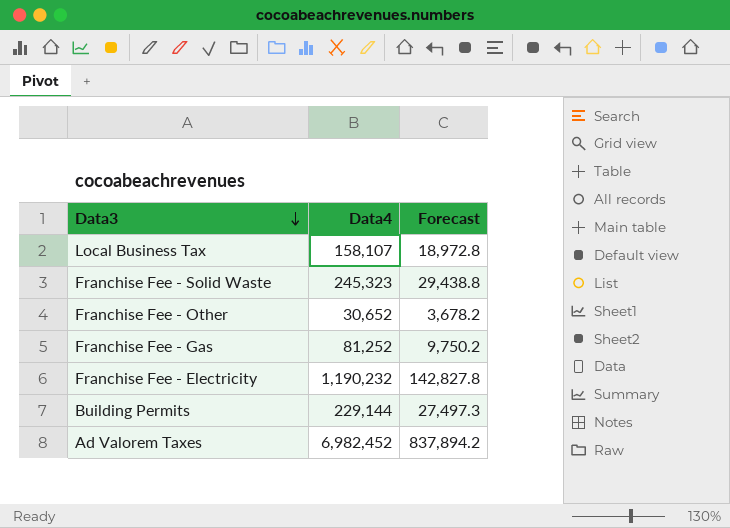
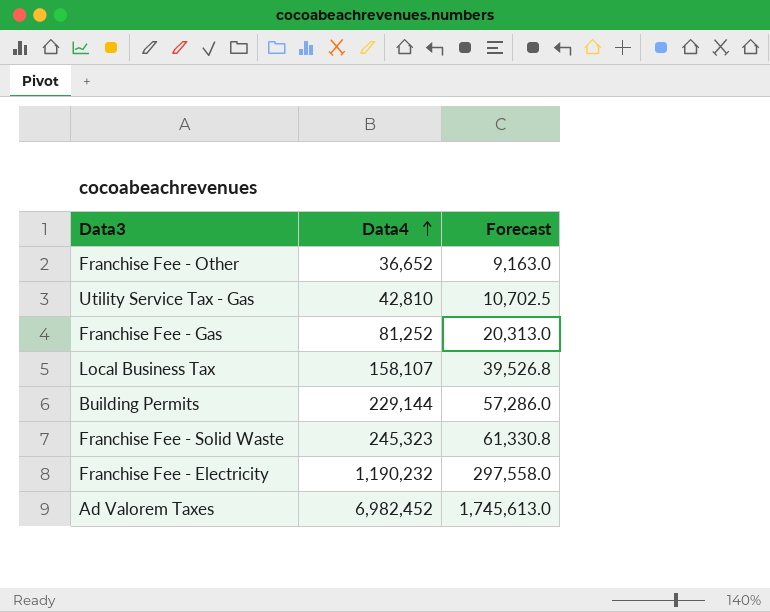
row order: Data3 descending -> Data4 ascending
column Forecast | formula: [Data4] * 0.12 -> [Data4] * 0.25
Franchise Fee - Other | Data4: 30,652 -> 36,652
row Utility Service Tax - Gas: none -> 42,810 | 10,702.5

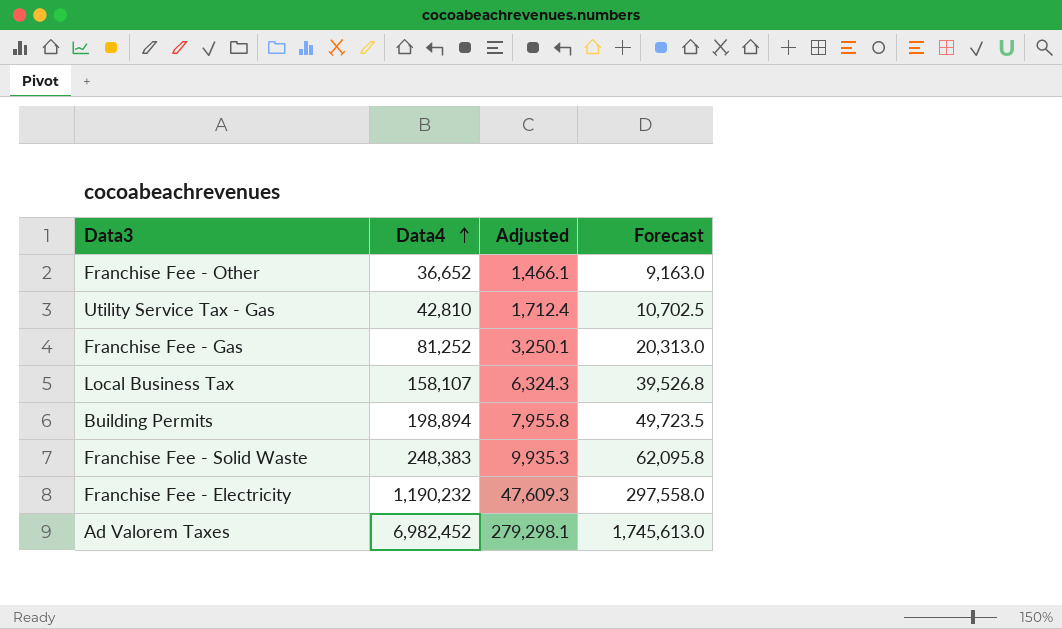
column Adjusted | formula: none -> [Data4] * 0.04
Building Permits | Data4: 229,144 -> 198,894
Building Permits | Forecast: 57,286.0 -> 49,723.5
Franchise Fee - Solid Waste | Data4: 245,323 -> 248,383
Franchise Fee - Solid Waste | Forecast: 61,330.8 -> 62,095.8

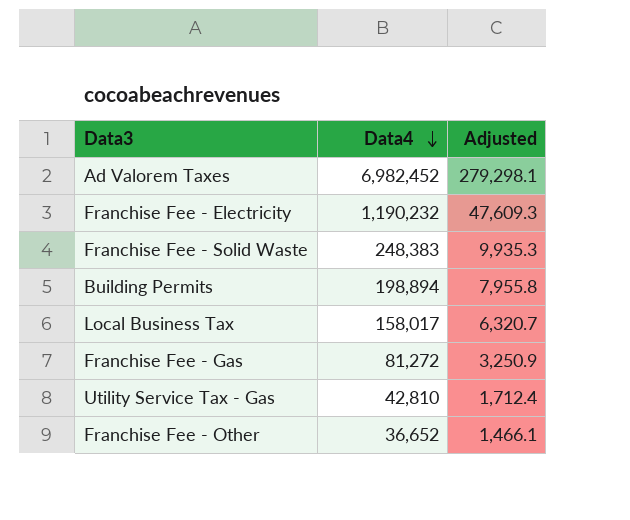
row order: Data4 ascending -> Data4 descending
column Forecast | formula: [Data4] * 0.25 -> none
Local Business Tax | Data4: 158,107 -> 158,017
Local Business Tax | Adjusted: 6,324.3 -> 6,320.7
Franchise Fee - Gas | Data4: 81,252 -> 81,272
Franchise Fee - Gas | Adjusted: 3,250.1 -> 3,250.9

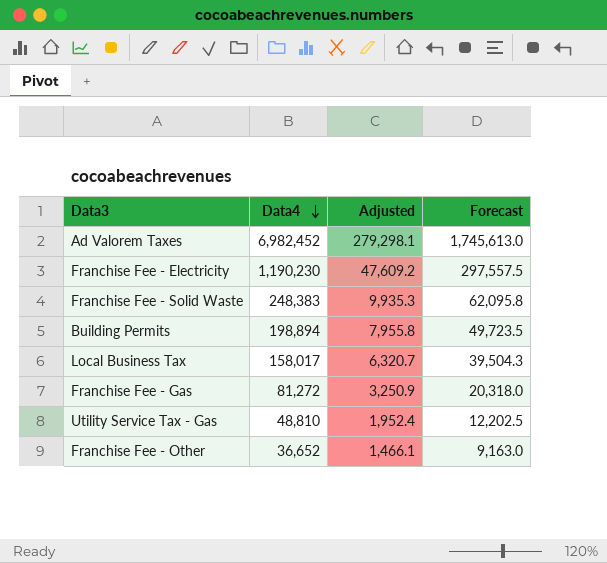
column Forecast | formula: none -> [Data4] * 0.25
Franchise Fee - Electricity | Data4: 1,190,232 -> 1,190,230
Franchise Fee - Electricity | Adjusted: 47,609.3 -> 47,609.2
Utility Service Tax - Gas | Data4: 42,810 -> 48,810
Utility Service Tax - Gas | Adjusted: 1,712.4 -> 1,952.4

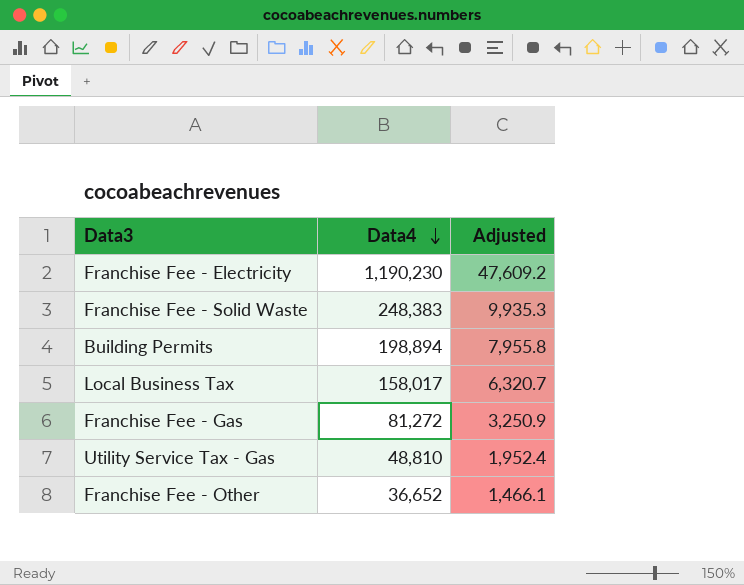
column Forecast | formula: [Data4] * 0.25 -> none
row Ad Valorem Taxes: 6,982,452 | 279,298.1 | 1,745,613.0 -> none

